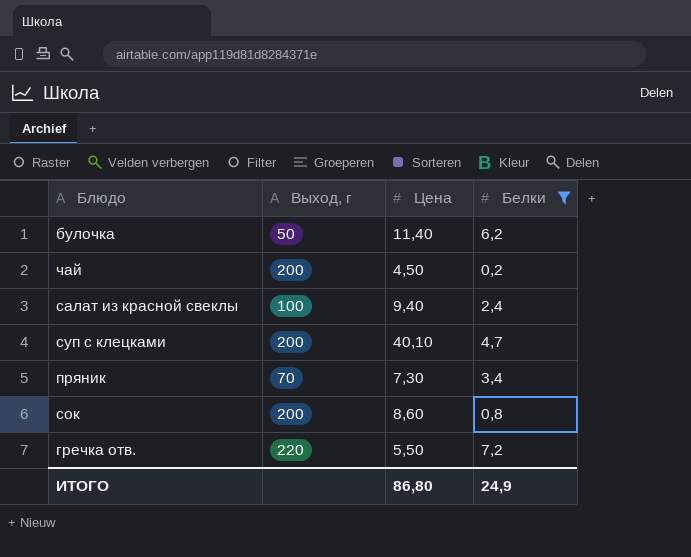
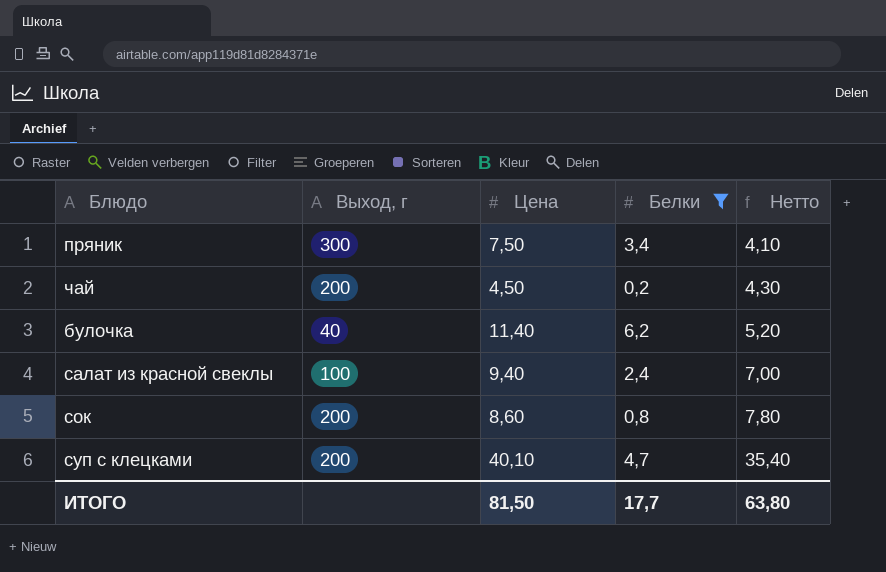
row order: none -> Нетто ascending
column Нетто | formula: none -> [Цена] - [Белки]
row гречка отв.: 220 | 5,50 | 7,2 -> none
пряник | Выход, г: 70 -> 300
пряник | Цена: 7,30 -> 7,50
булочка | Выход, г: 50 -> 40
ИТОГО | Цена: 86,80 -> 81,50
ИТОГО | Белки: 24,9 -> 17,7

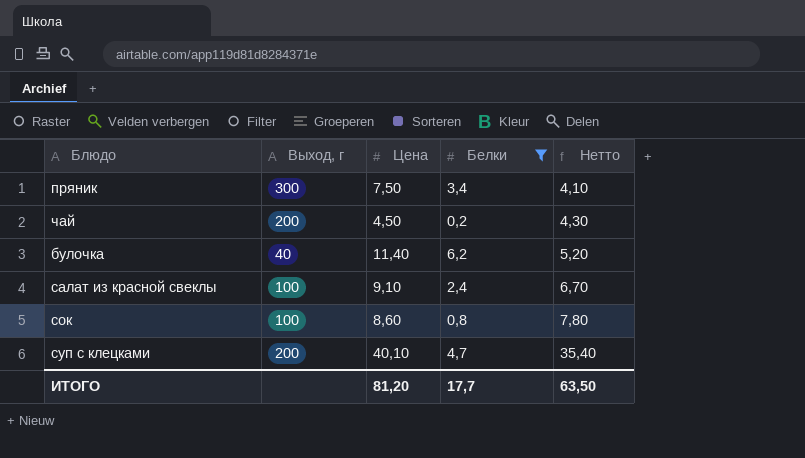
салат из красной свеклы | Цена: 9,40 -> 9,10
салат из красной свеклы | Нетто: 7,00 -> 6,70
сок | Выход, г: 200 -> 100
ИТОГО | Цена: 81,50 -> 81,20
ИТОГО | Нетто: 63,80 -> 63,50

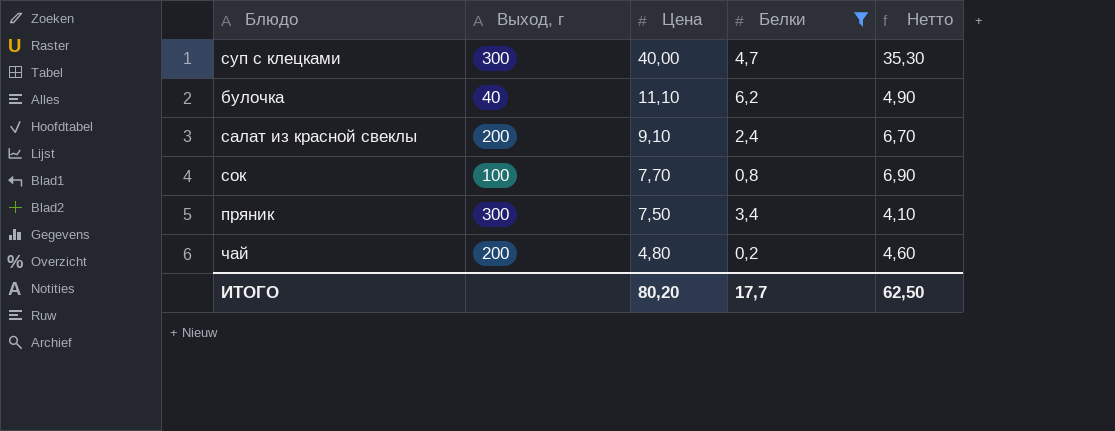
row order: Нетто ascending -> Цена descending
суп с клецками | Выход, г: 200 -> 300
суп с клецками | Цена: 40,10 -> 40,00
суп с клецками | Нетто: 35,40 -> 35,30
булочка | Цена: 11,40 -> 11,10
булочка | Нетто: 5,20 -> 4,90
салат из красной свеклы | Выход, г: 100 -> 200
сок | Цена: 8,60 -> 7,70
сок | Нетто: 7,80 -> 6,90
чай | Цена: 4,50 -> 4,80
чай | Нетто: 4,30 -> 4,60
ИТОГО | Цена: 81,20 -> 80,20
ИТОГО | Нетто: 63,50 -> 62,50

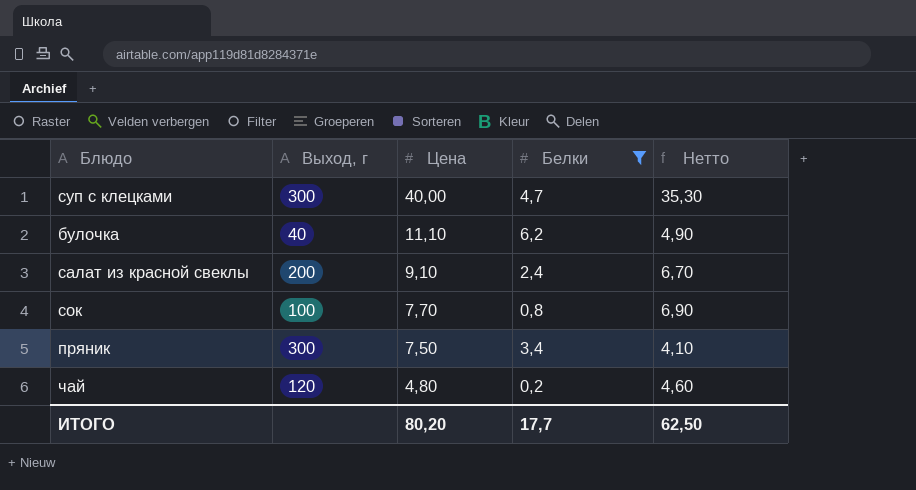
чай | Выход, г: 200 -> 120

